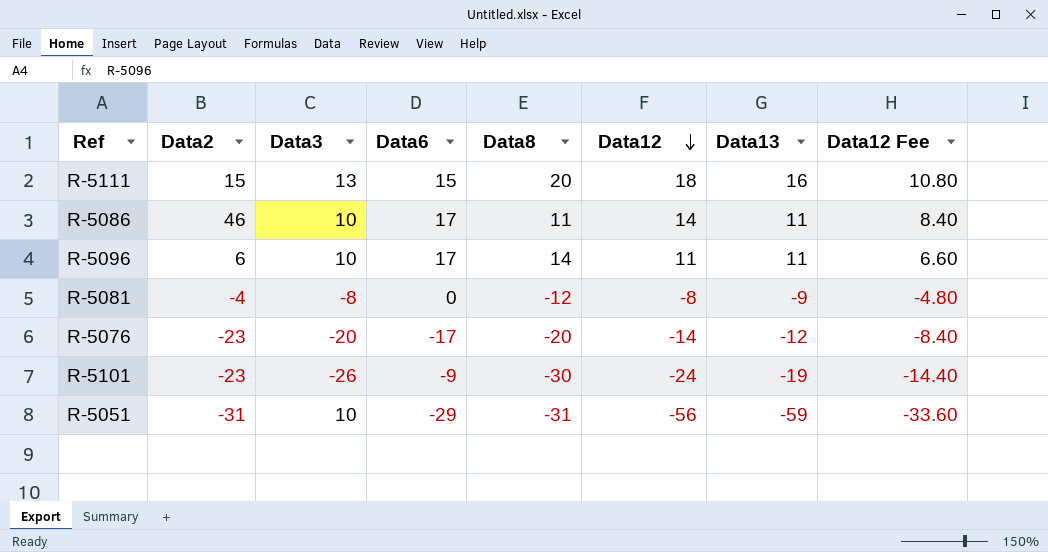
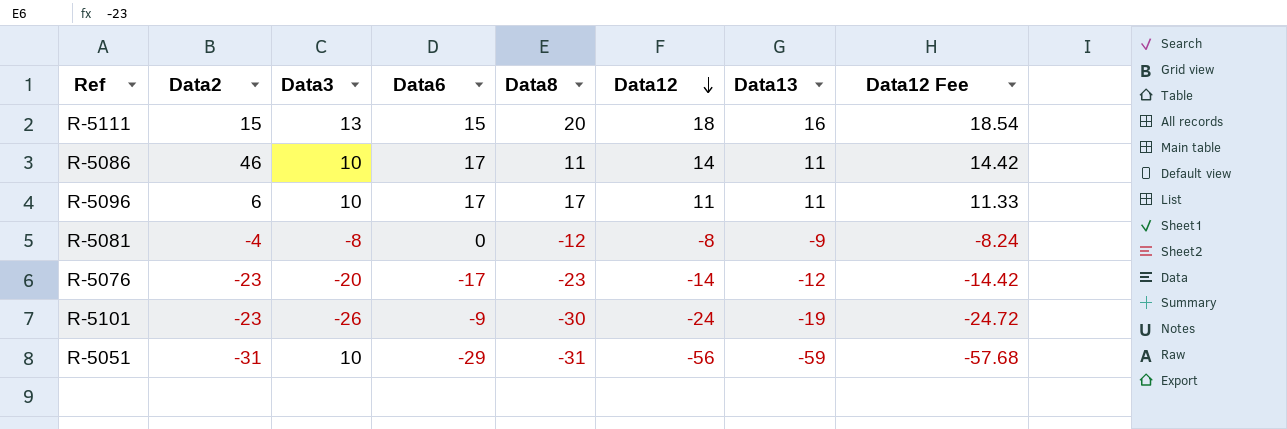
column Data12 Fee | formula: [Data12] * 0.6 -> [Data12] * 1.03
R-5096 | Data8: 14 -> 17
R-5076 | Data8: -20 -> -23

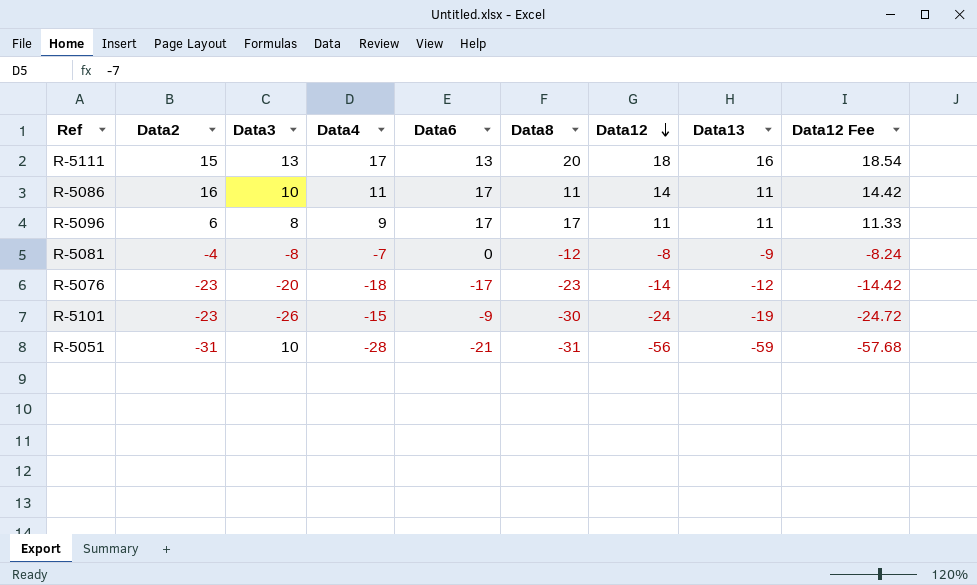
column Data4 | position: none -> 4
R-5111 | Data6: 15 -> 13
R-5086 | Data2: 46 -> 16
R-5096 | Data3: 10 -> 8
R-5051 | Data6: -29 -> -21

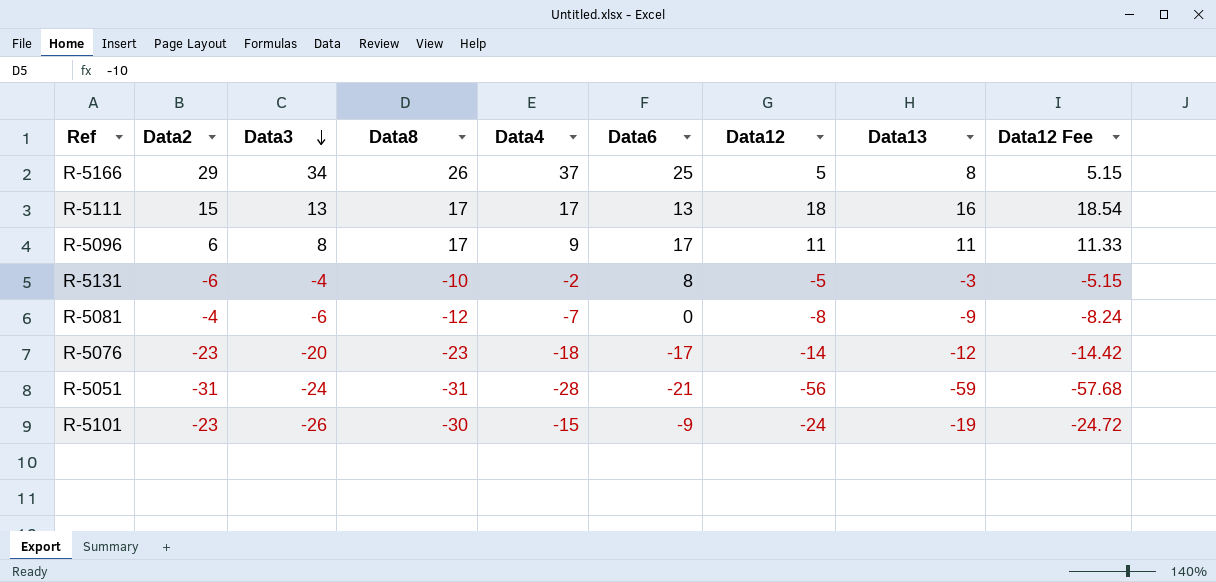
row order: Data12 descending -> Data3 descending
column Data8 | position: 6 -> 4
row R-5086: 16 | 10 | 11 | 17 | 11 | 14 | 11 | 14.42 -> none
row R-5166: none -> 29 | 34 | 26 | 37 | 25 | 5 | 8 | 5.15
R-5111 | Data8: 20 -> 17
row R-5131: none -> -6 | -4 | -10 | -2 | 8 | -5 | -3 | -5.15
R-5081 | Data3: -8 -> -6
R-5051 | Data3: 10 -> -24

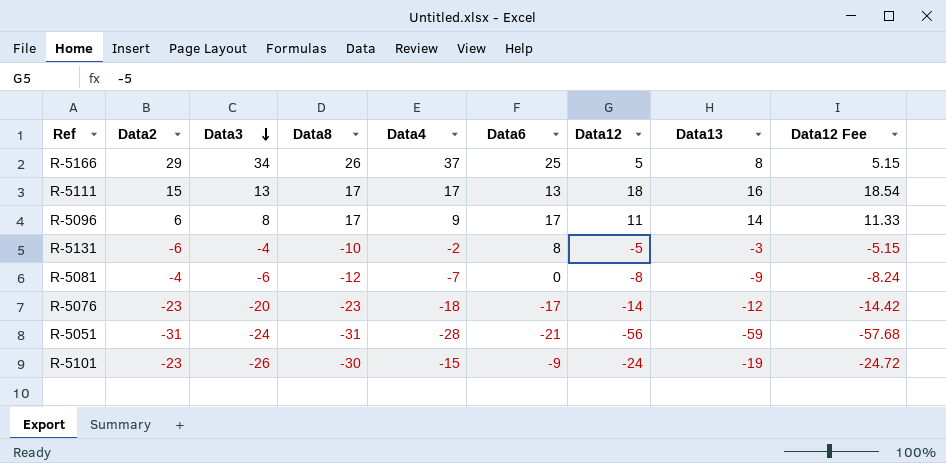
R-5096 | Data13: 11 -> 14

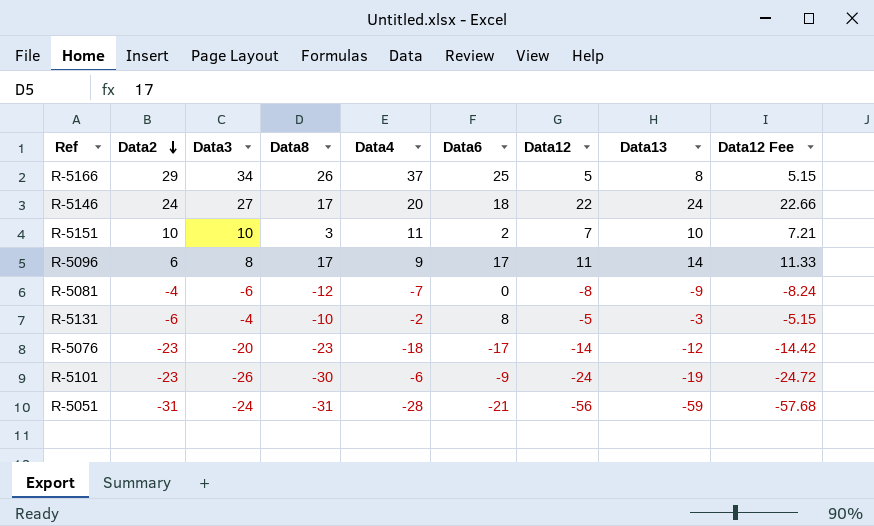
row order: Data3 descending -> Data2 descending
row R-5111: 15 | 13 | 17 | 17 | 13 | 18 | 16 | 18.54 -> none
row R-5146: none -> 24 | 27 | 17 | 20 | 18 | 22 | 24 | 22.66
row R-5151: none -> 10 | 10 | 3 | 11 | 2 | 7 | 10 | 7.21
R-5101 | Data4: -15 -> -6

